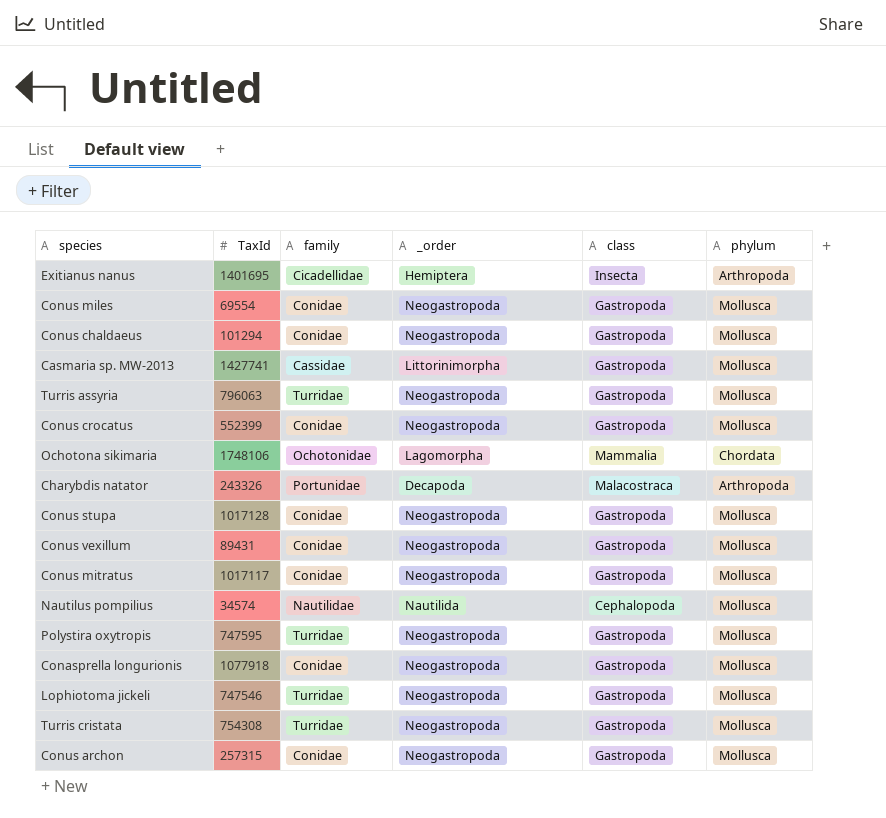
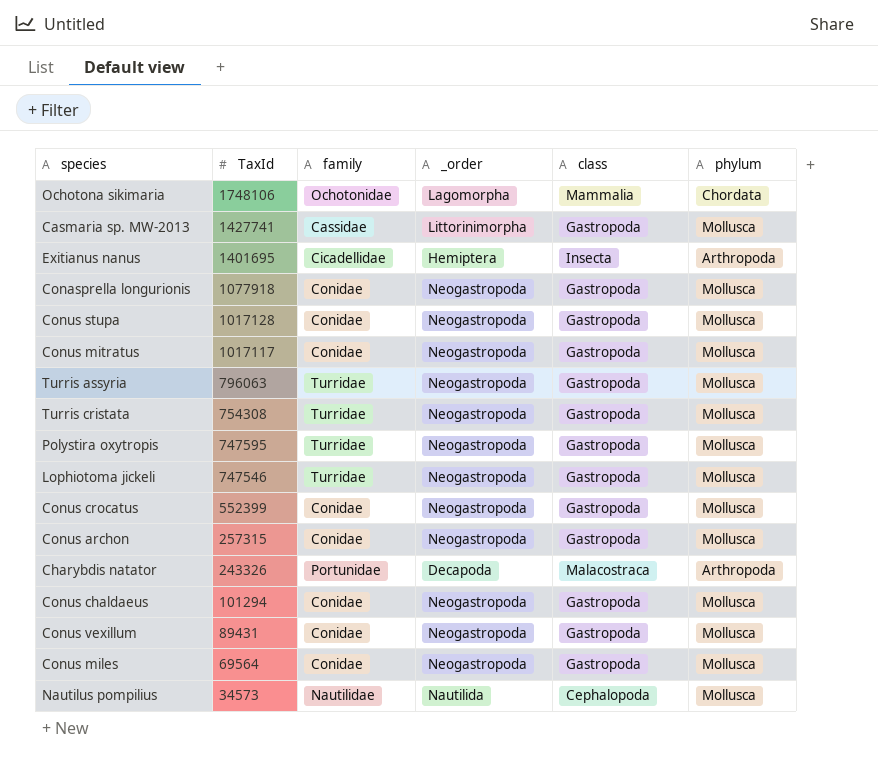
row order: none -> TaxId descending
Conus miles | TaxId: 69554 -> 69564
Nautilus pompilius | TaxId: 34574 -> 34573

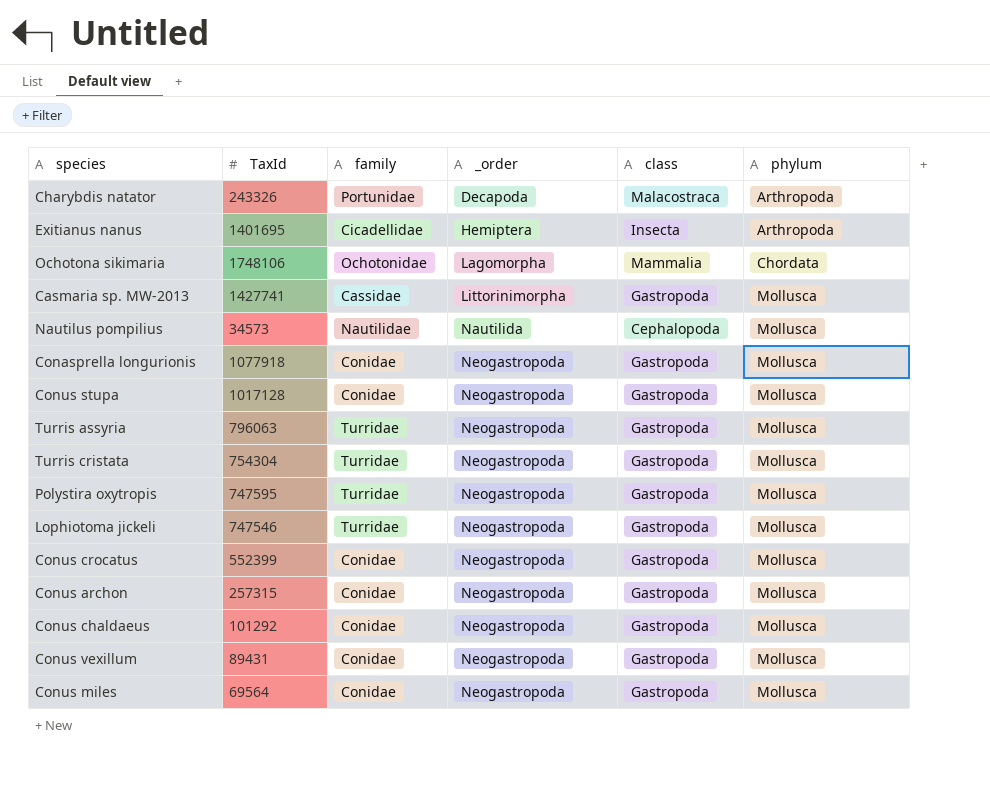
row order: TaxId descending -> _order ascending
row Conus mitratus: 1017117 | Conidae | Neogastropoda | Gastropoda | Mollusca -> none
Turris cristata | TaxId: 754308 -> 754304
Conus chaldaeus | TaxId: 101294 -> 101292

